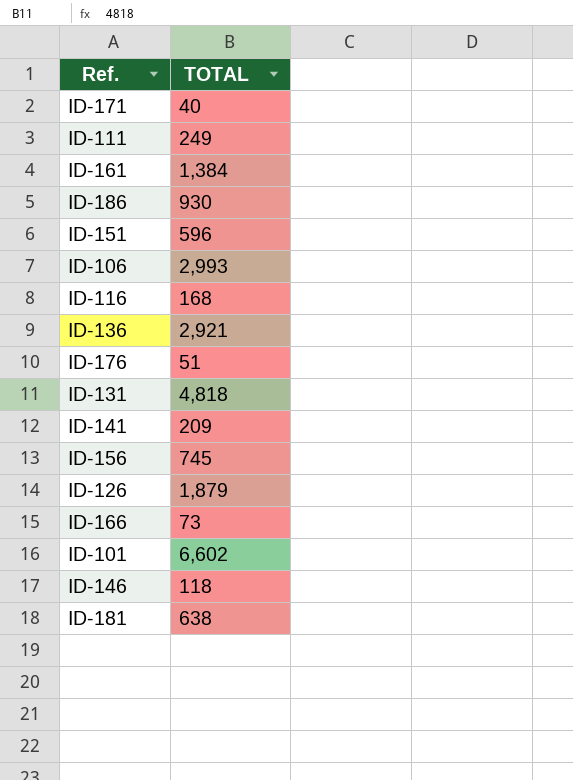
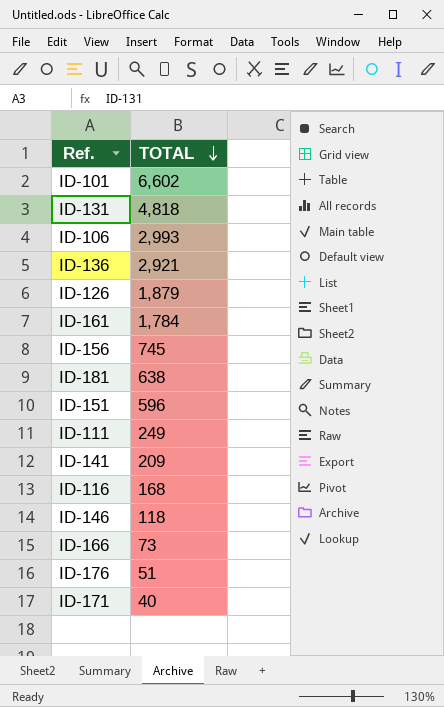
row order: none -> TOTAL descending
row ID-186: 930 -> none
ID-161 | TOTAL: 1,384 -> 1,784

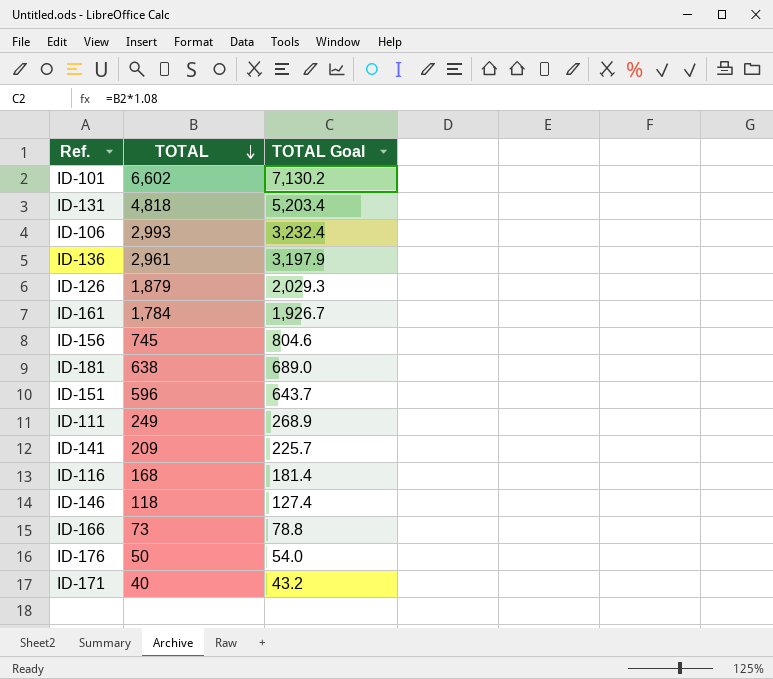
column TOTAL Goal | formula: none -> [TOTAL] * 1.08
ID-136 | TOTAL: 2,921 -> 2,961
ID-176 | TOTAL: 51 -> 50

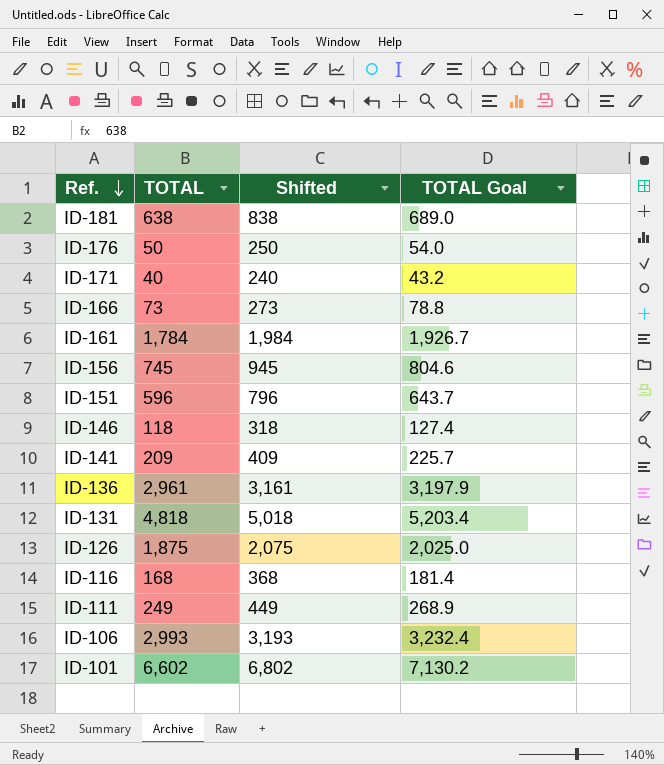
row order: TOTAL descending -> Ref. descending
column Shifted | formula: none -> [TOTAL] + 200
ID-126 | TOTAL: 1,879 -> 1,875
ID-126 | TOTAL Goal: 2,029.3 -> 2,025.0

